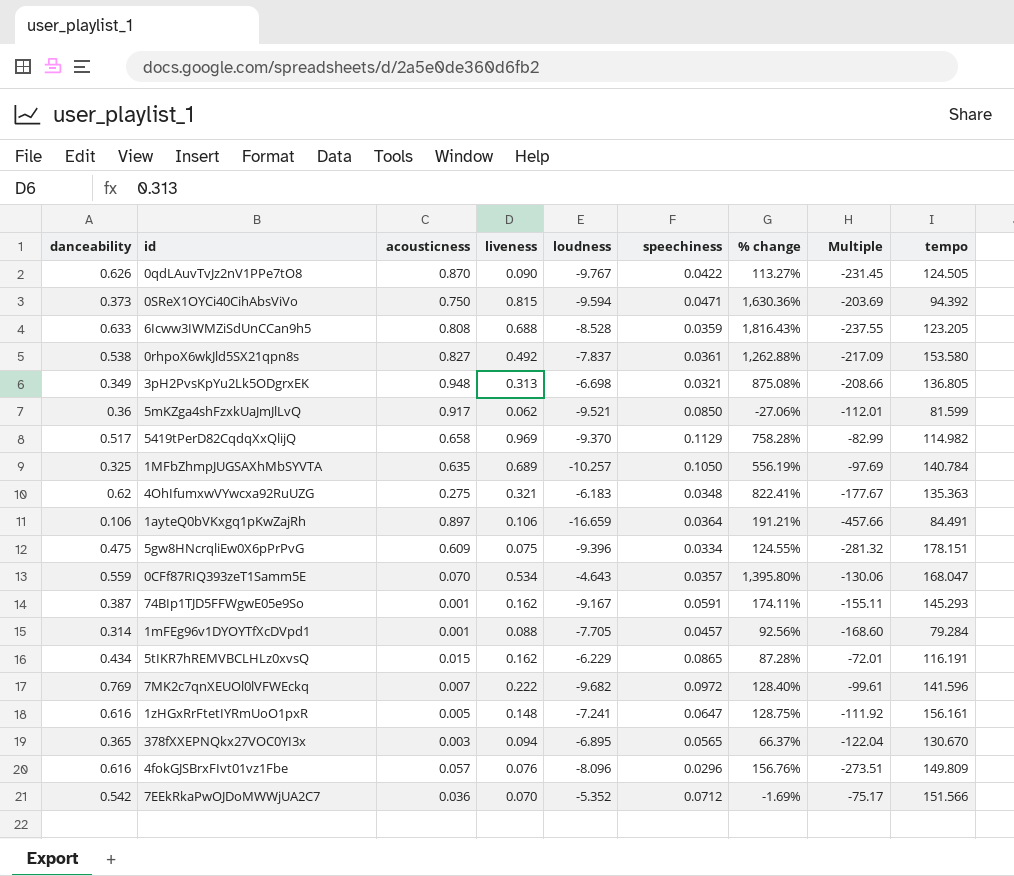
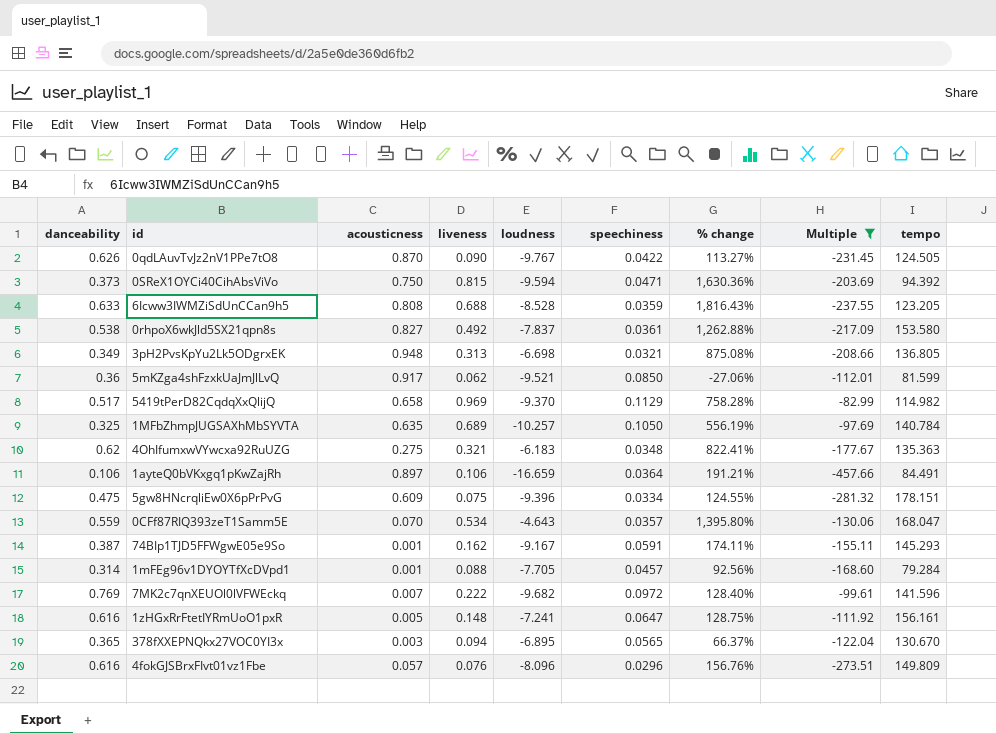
filter: none -> Multiple <= -82.99

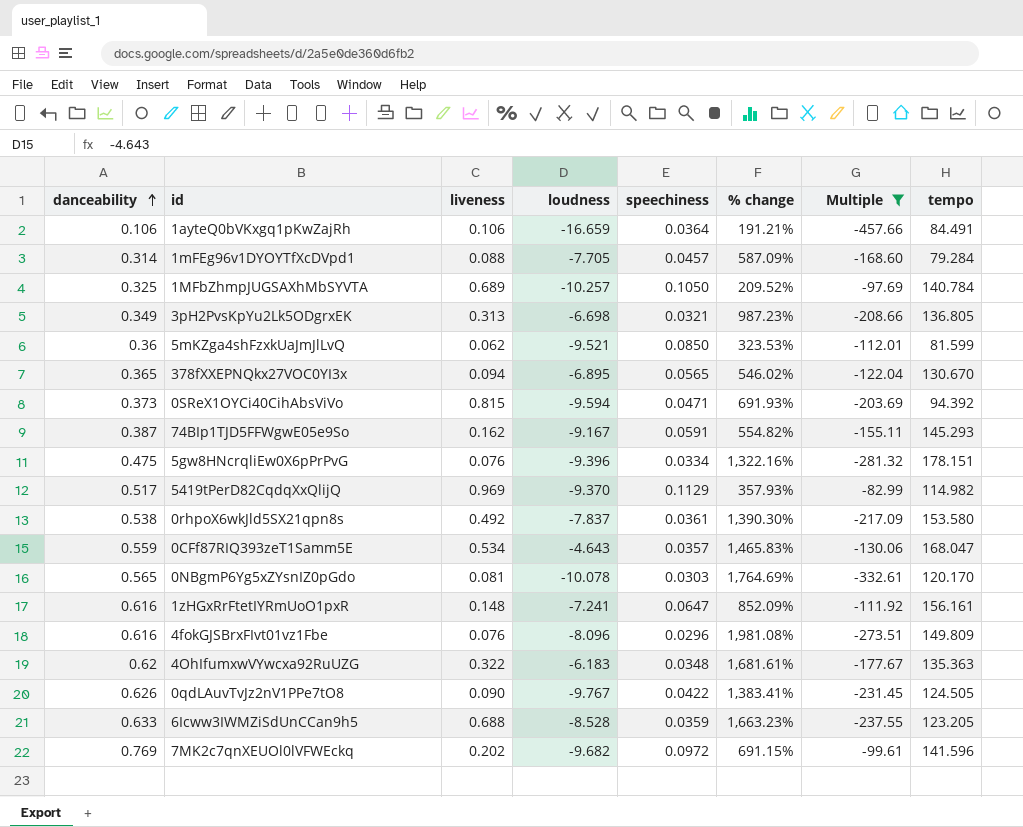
row order: none -> danceability ascending
column acousticness | position: 3 -> none
column % change | formula: ([liveness] - [speechiness]) / [speechiness] -> ([danceability] - [speechiness]) / [speechiness]
5gw8HNcrqliEw0X6pPrPvG | liveness: 0.075 -> 0.076
row 0NBgmP6Yg5xZYsnIZ0pGdo: none -> 0.565 | 0.081 | -10.078 | 0.0303 | 1,764.69% | -332.61 | 120.170
4OhIfumxwVYwcxa92RuUZG | liveness: 0.321 -> 0.322
7MK2c7qnXEUOl0lVFWEckq | liveness: 0.222 -> 0.202

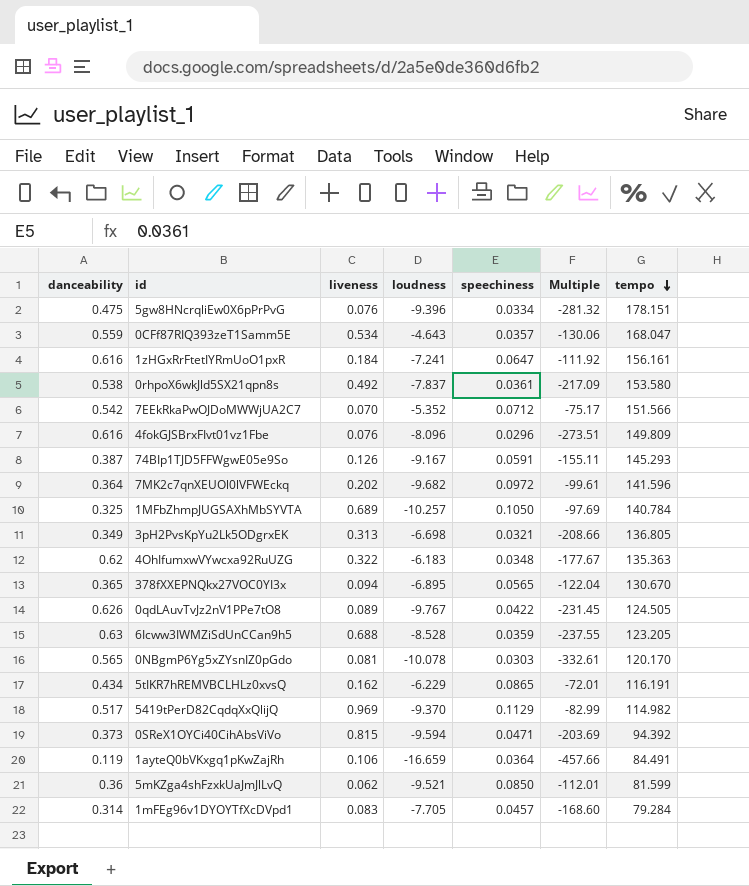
filter: Multiple <= -82.99 -> none
row order: danceability ascending -> tempo descending
column % change | formula: ([danceability] - [speechiness]) / [speechiness] -> none
1zHGxRrFtetIYRmUoO1pxR | liveness: 0.148 -> 0.184
74BIp1TJD5FFWgwE05e9So | liveness: 0.162 -> 0.126
7MK2c7qnXEUOl0lVFWEckq | danceability: 0.769 -> 0.364
0qdLAuvTvJz2nV1PPe7tO8 | liveness: 0.090 -> 0.089
6Icww3IWMZiSdUnCCan9h5 | danceability: 0.633 -> 0.63
1ayteQ0bVKxgq1pKwZajRh | danceability: 0.106 -> 0.119
1mFEg96v1DYOYTfXcDVpd1 | liveness: 0.088 -> 0.083

